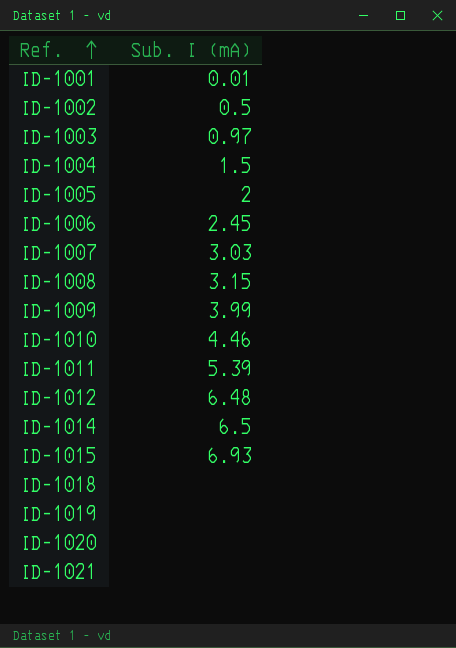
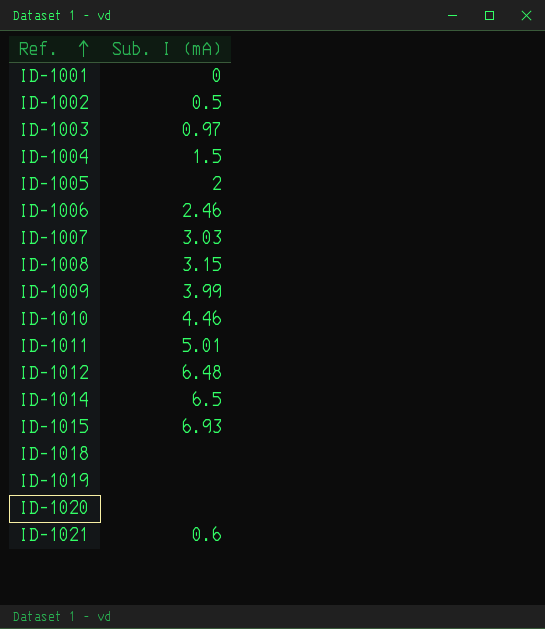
ID-1001 | Sub. I (mA): 0.01 -> 0
ID-1006 | Sub. I (mA): 2.45 -> 2.46
ID-1011 | Sub. I (mA): 5.39 -> 5.01
ID-1021 | Sub. I (mA): none -> 0.6

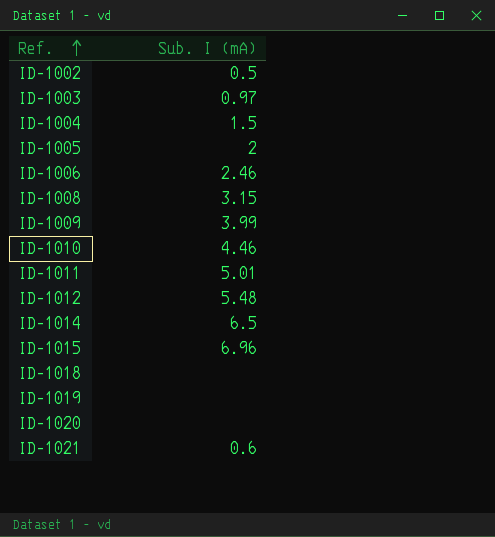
row ID-1001: 0 -> none
row ID-1007: 3.03 -> none
ID-1012 | Sub. I (mA): 6.48 -> 5.48
ID-1015 | Sub. I (mA): 6.93 -> 6.96

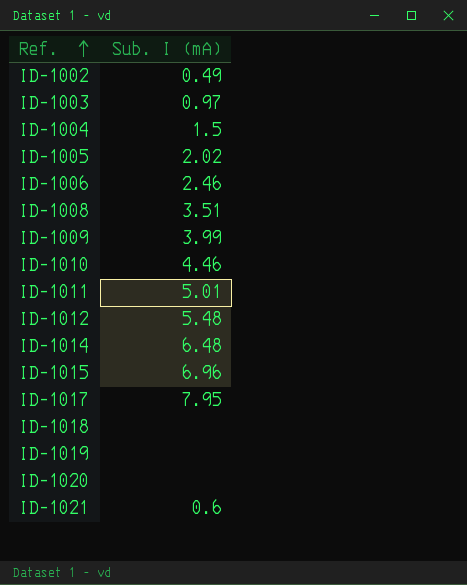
ID-1002 | Sub. I (mA): 0.5 -> 0.49
ID-1005 | Sub. I (mA): 2 -> 2.02
ID-1008 | Sub. I (mA): 3.15 -> 3.51
ID-1014 | Sub. I (mA): 6.5 -> 6.48
row ID-1017: none -> 7.95

